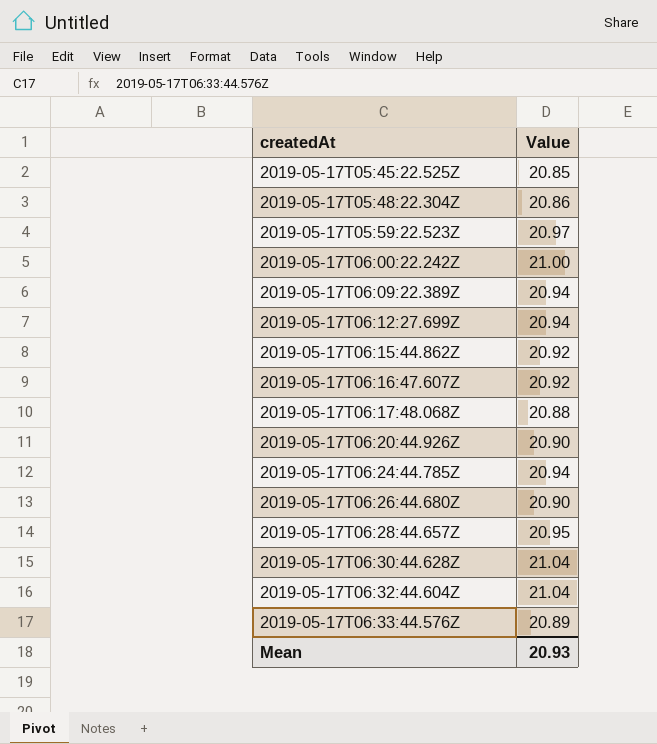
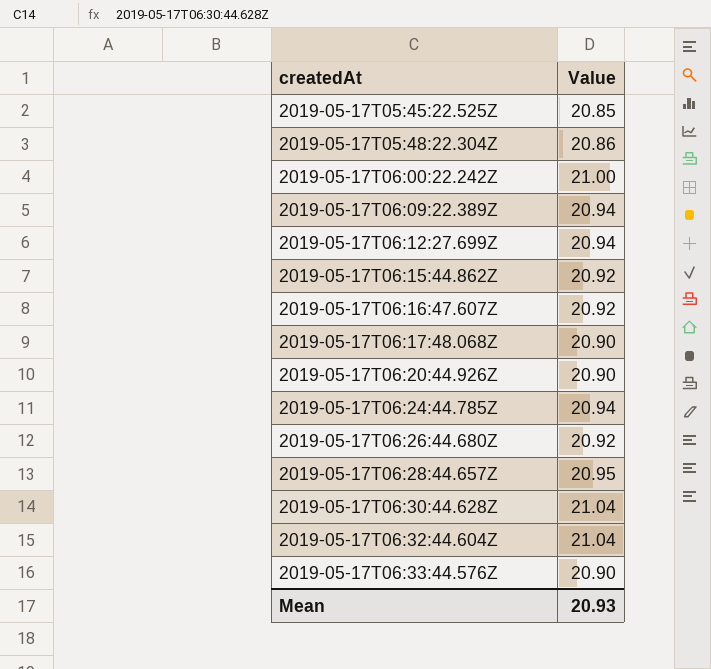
row 2019-05-17T05:59:22.523Z: 20.97 -> none
2019-05-17T06:17:48.068Z | Value: 20.88 -> 20.90
2019-05-17T06:26:44.680Z | Value: 20.90 -> 20.92
2019-05-17T06:33:44.576Z | Value: 20.89 -> 20.90

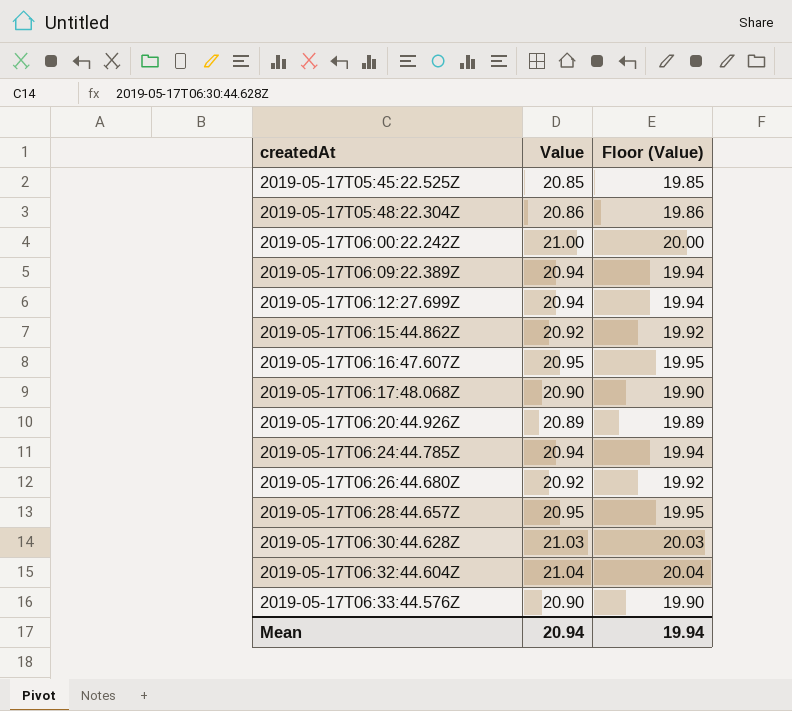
column Floor (Value) | formula: none -> [Value] - 1
2019-05-17T06:16:47.607Z | Value: 20.92 -> 20.95
2019-05-17T06:20:44.926Z | Value: 20.90 -> 20.89
2019-05-17T06:30:44.628Z | Value: 21.04 -> 21.03
Mean | Value: 20.93 -> 20.94

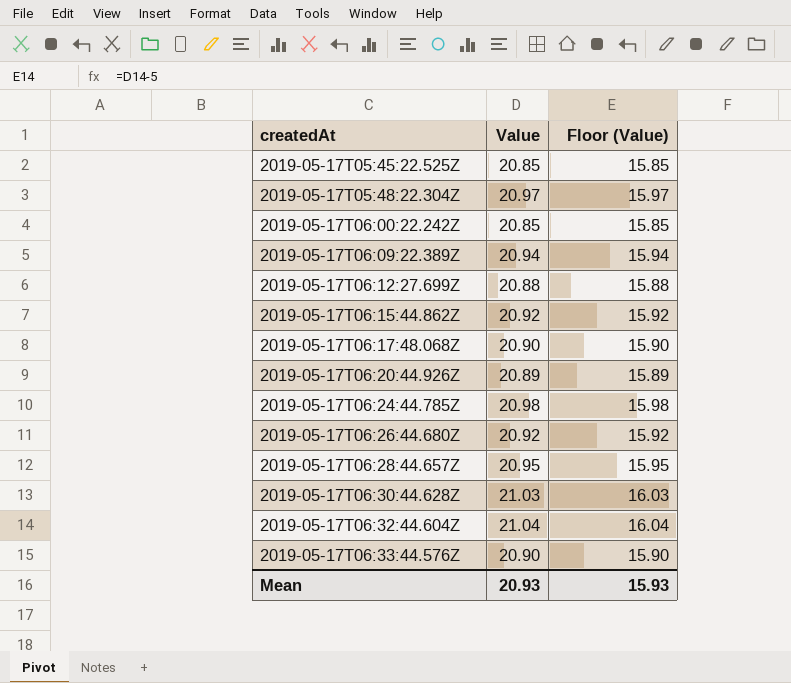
column Floor (Value) | formula: [Value] - 1 -> [Value] - 5
row 2019-05-17T06:16:47.607Z: 20.95 | 19.95 -> none
2019-05-17T05:48:22.304Z | Value: 20.86 -> 20.97
2019-05-17T06:00:22.242Z | Value: 21.00 -> 20.85
2019-05-17T06:12:27.699Z | Value: 20.94 -> 20.88
2019-05-17T06:24:44.785Z | Value: 20.94 -> 20.98
Mean | Value: 20.94 -> 20.93
Mean | Floor (Value): 19.94 -> 15.93

